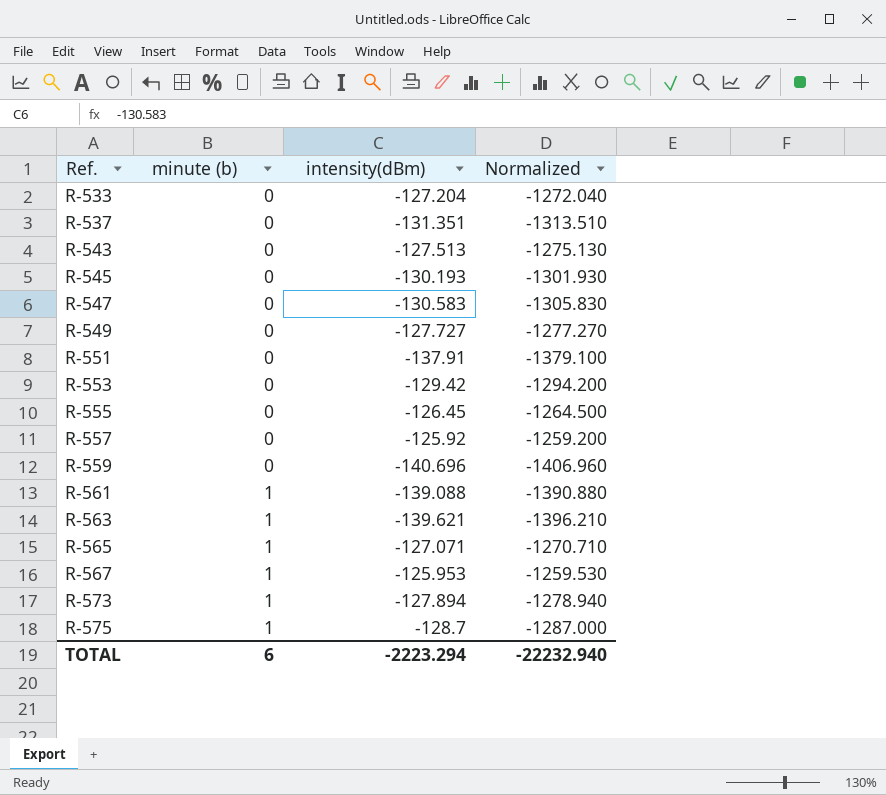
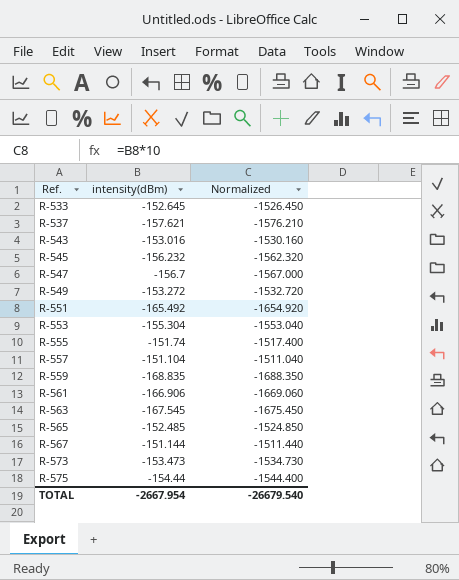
column minute (b) | position: 2 -> none
R-533 | intensity(dBm): -127.204 -> -152.645
R-533 | Normalized: -1272.040 -> -1526.450
R-537 | intensity(dBm): -131.351 -> -157.621
R-537 | Normalized: -1313.510 -> -1576.210
R-543 | intensity(dBm): -127.513 -> -153.016
R-543 | Normalized: -1275.130 -> -1530.160
R-545 | intensity(dBm): -130.193 -> -156.232
R-545 | Normalized: -1301.930 -> -1562.320
R-547 | intensity(dBm): -130.583 -> -156.7
R-547 | Normalized: -1305.830 -> -1567.000
R-549 | intensity(dBm): -127.727 -> -153.272
R-549 | Normalized: -1277.270 -> -1532.720
R-551 | intensity(dBm): -137.91 -> -165.492
R-551 | Normalized: -1379.100 -> -1654.920
R-553 | intensity(dBm): -129.42 -> -155.304
R-553 | Normalized: -1294.200 -> -1553.040
R-555 | intensity(dBm): -126.45 -> -151.74
R-555 | Normalized: -1264.500 -> -1517.400
R-557 | intensity(dBm): -125.92 -> -151.104
R-557 | Normalized: -1259.200 -> -1511.040
R-559 | intensity(dBm): -140.696 -> -168.835
R-559 | Normalized: -1406.960 -> -1688.350
R-561 | intensity(dBm): -139.088 -> -166.906
R-561 | Normalized: -1390.880 -> -1669.060
R-563 | intensity(dBm): -139.621 -> -167.545
R-563 | Normalized: -1396.210 -> -1675.450
R-565 | intensity(dBm): -127.071 -> -152.485
R-565 | Normalized: -1270.710 -> -1524.850
R-567 | intensity(dBm): -125.953 -> -151.144
R-567 | Normalized: -1259.530 -> -1511.440
R-573 | intensity(dBm): -127.894 -> -153.473
R-573 | Normalized: -1278.940 -> -1534.730
R-575 | intensity(dBm): -128.7 -> -154.44
R-575 | Normalized: -1287.000 -> -1544.400
TOTAL | intensity(dBm): -2223.294 -> -2667.954
TOTAL | Normalized: -22232.940 -> -26679.540

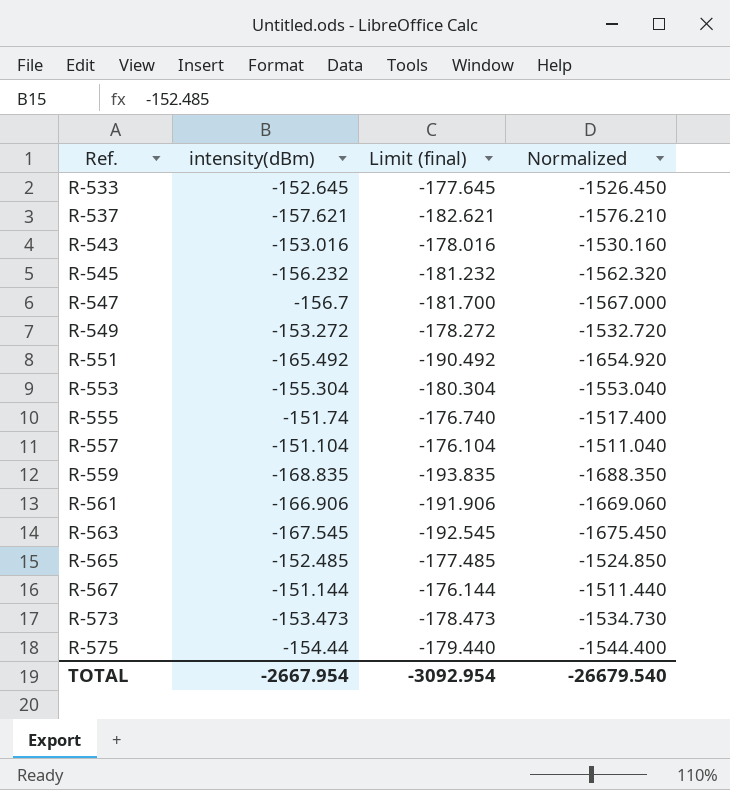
column Limit (final) | formula: none -> [intensity(dBm)] - 25

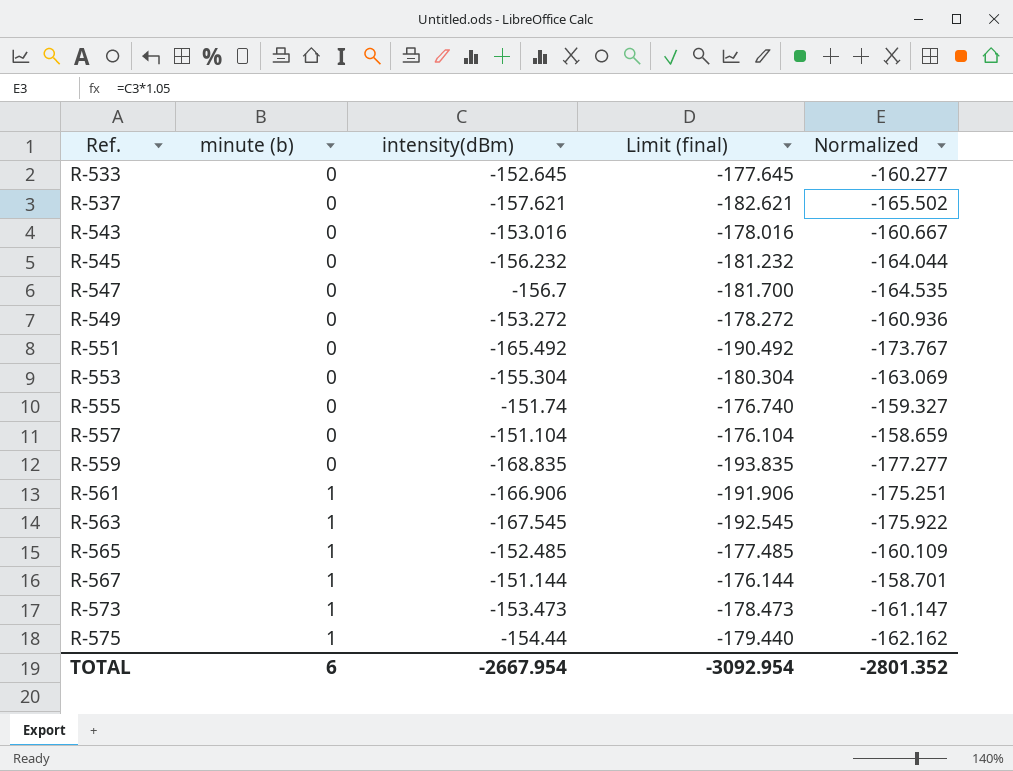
column minute (b) | position: none -> 2
column Normalized | formula: [intensity(dBm)] * 10 -> [intensity(dBm)] * 1.05
TOTAL | Normalized: -26679.540 -> -2801.352

